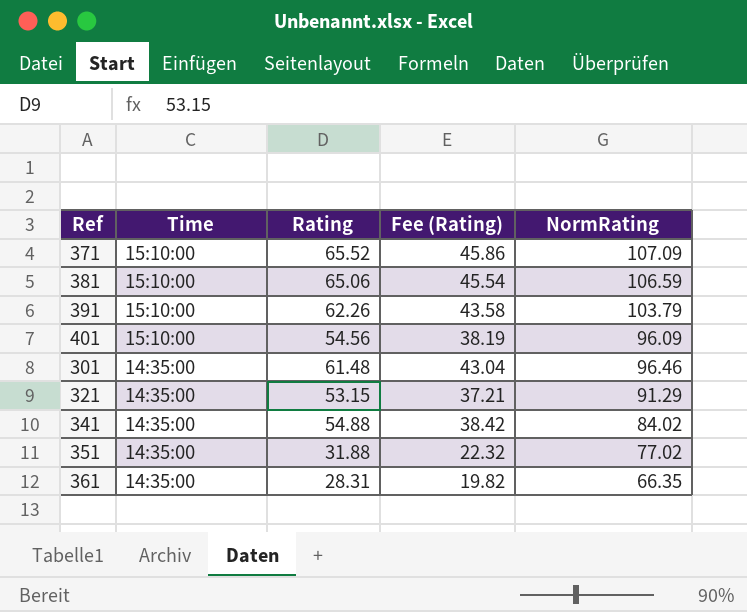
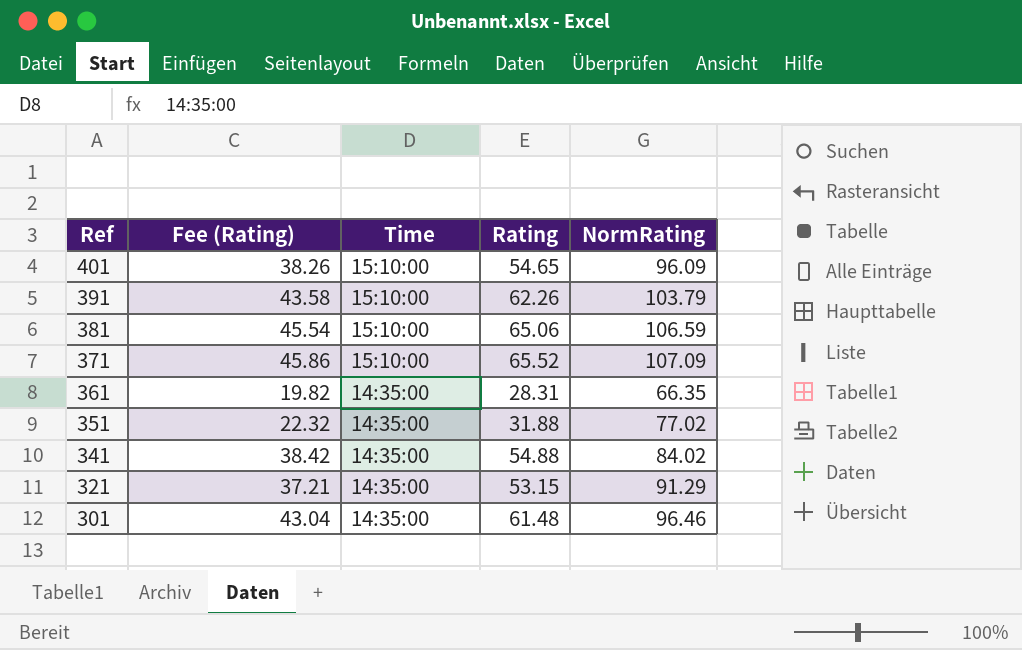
row order: Time descending -> Ref descending
column Fee (Rating) | position: 4 -> 2
401 | Fee (Rating): 38.19 -> 38.26
401 | Rating: 54.56 -> 54.65

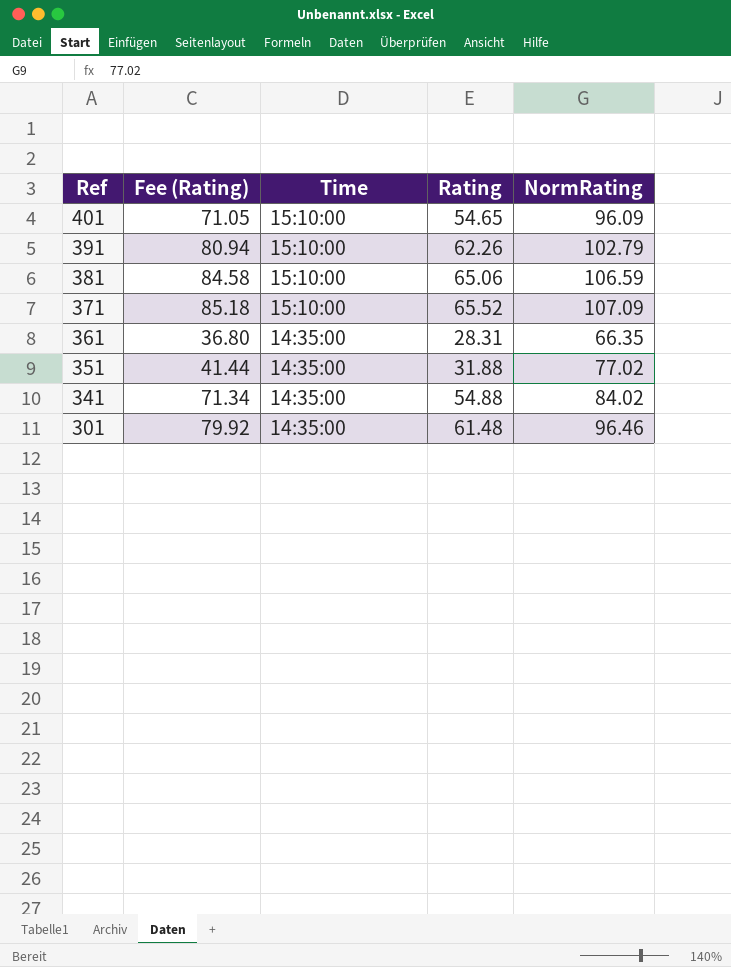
column Fee (Rating) | formula: [Rating] * 0.7 -> [Rating] * 1.3
row 321: 37.21 | 14:35:00 | 53.15 | 91.29 -> none
391 | NormRating: 103.79 -> 102.79

